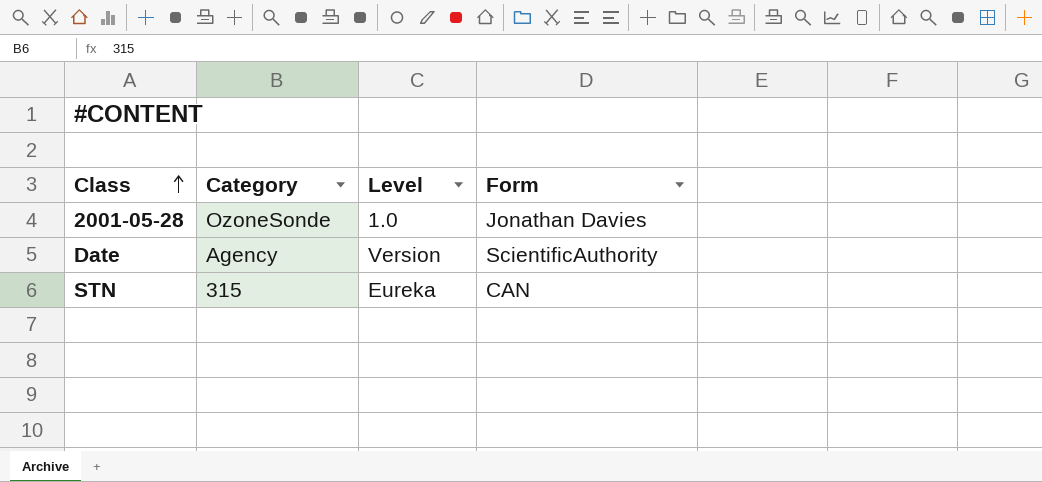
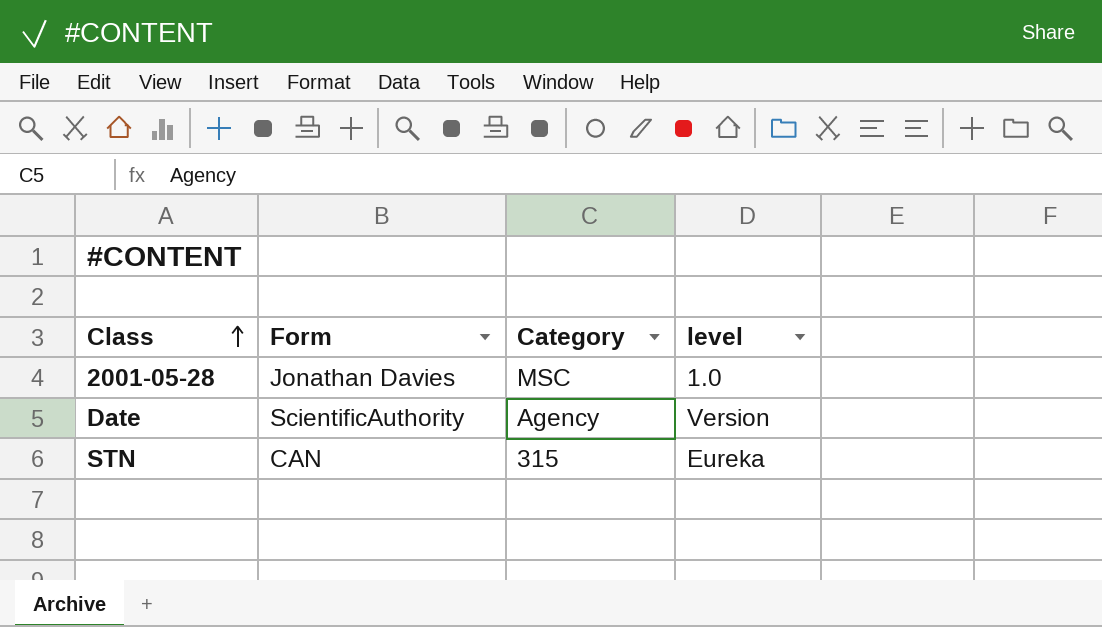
column Form | position: 4 -> 2
column name: Level -> level
2001-05-28 | Category: OzoneSonde -> MSC

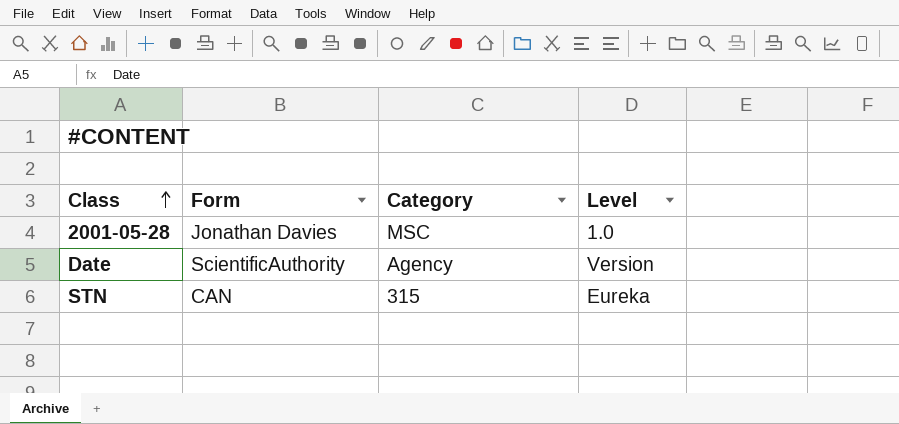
column name: level -> Level

